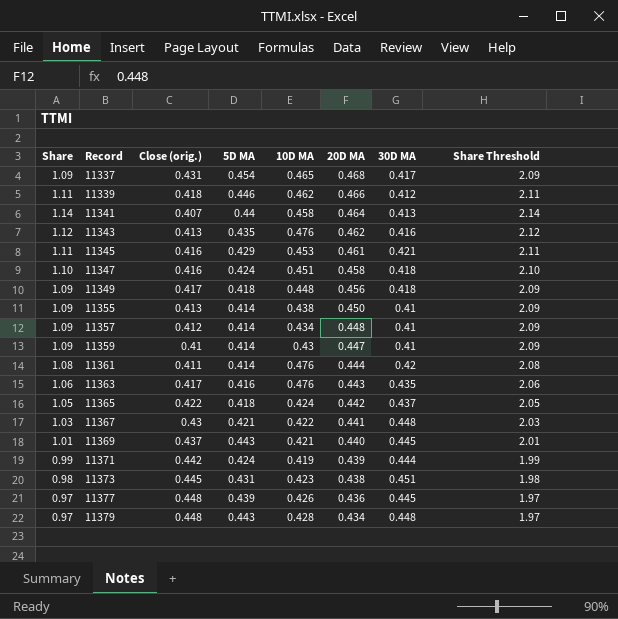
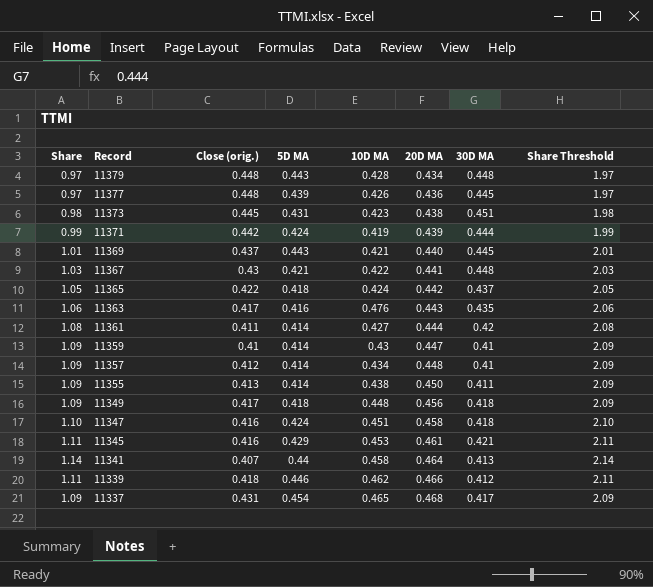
row order: Record ascending -> Record descending
row 11343: 1.12 | 0.413 | 0.435 | 0.476 | 0.462 | 0.416 | 2.12 -> none
11361 | 10D MA: 0.476 -> 0.427
11355 | 30D MA: 0.41 -> 0.411

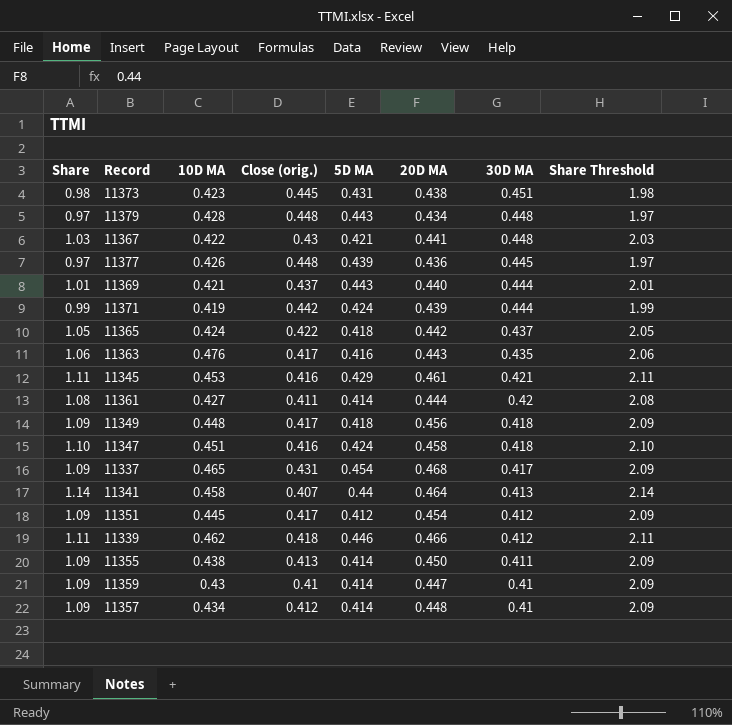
row order: Record descending -> 30D MA descending
column 10D MA | position: 5 -> 3
11369 | 30D MA: 0.445 -> 0.444
row 11351: none -> 1.09 | 0.445 | 0.417 | 0.412 | 0.454 | 0.412 | 2.09

